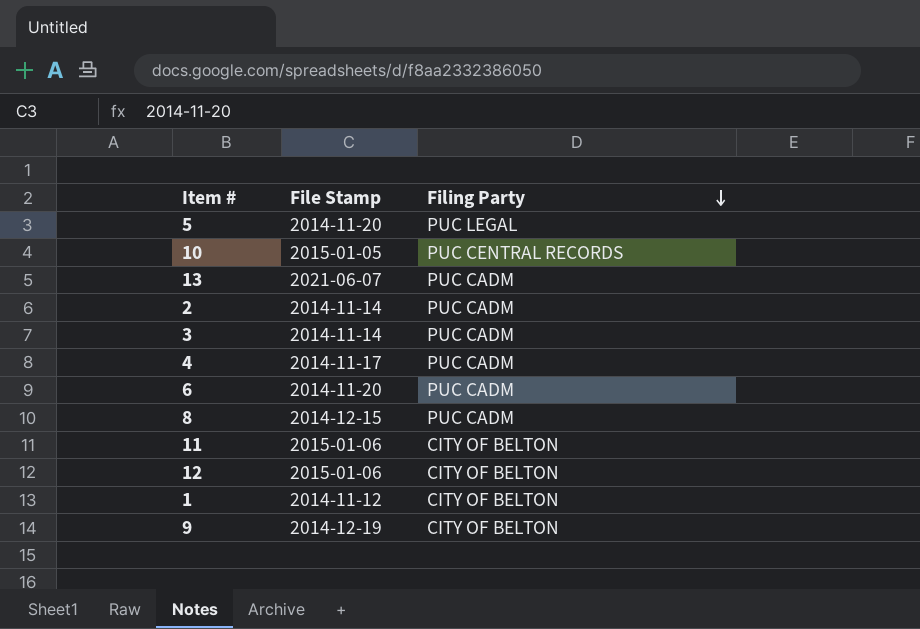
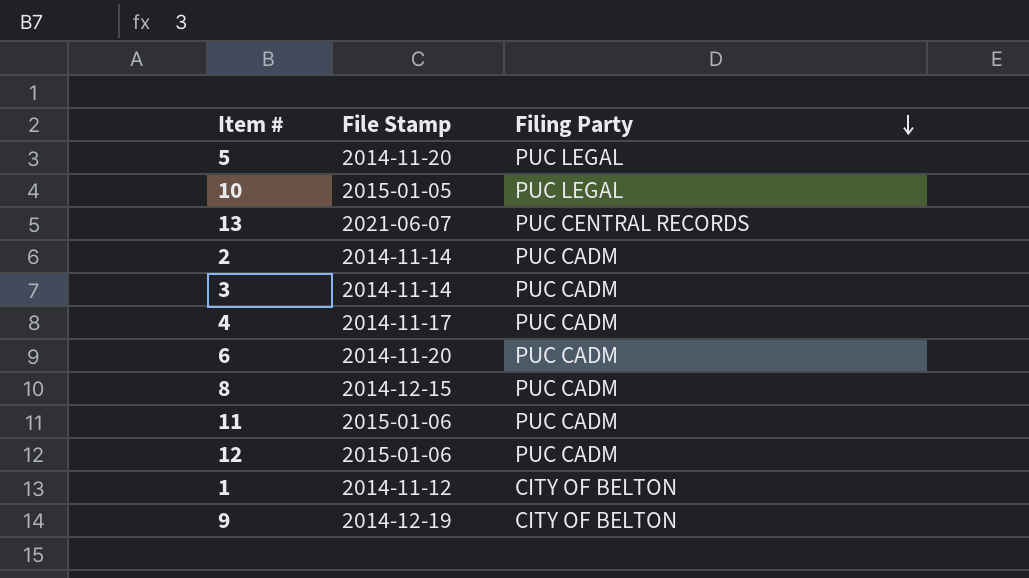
10 | Filing Party: PUC CENTRAL RECORDS -> PUC LEGAL
13 | Filing Party: PUC CADM -> PUC CENTRAL RECORDS
11 | Filing Party: CITY OF BELTON -> PUC CADM
12 | Filing Party: CITY OF BELTON -> PUC CADM

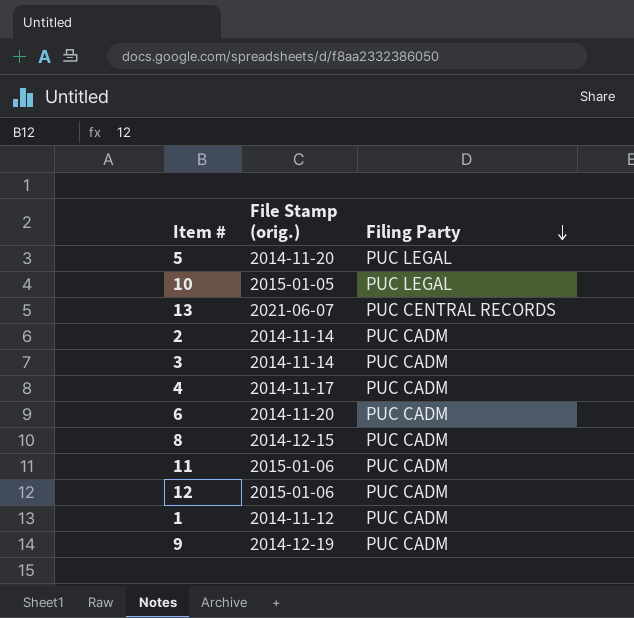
column name: File Stamp -> File Stamp (orig.)
1 | Filing Party: CITY OF BELTON -> PUC CADM
9 | Filing Party: CITY OF BELTON -> PUC CADM

